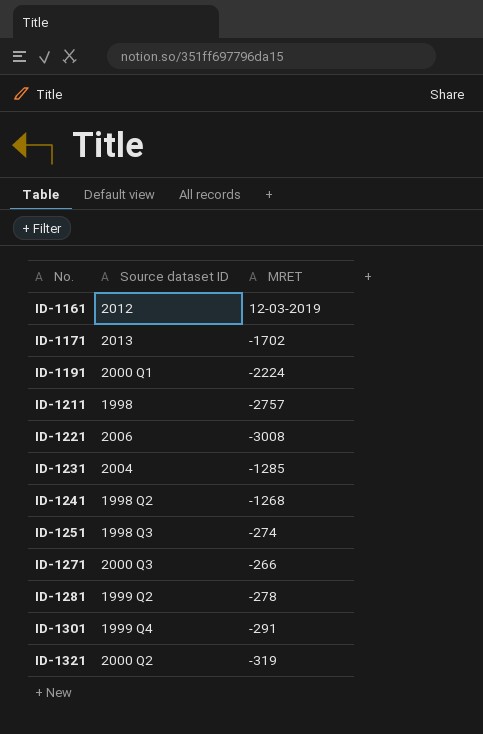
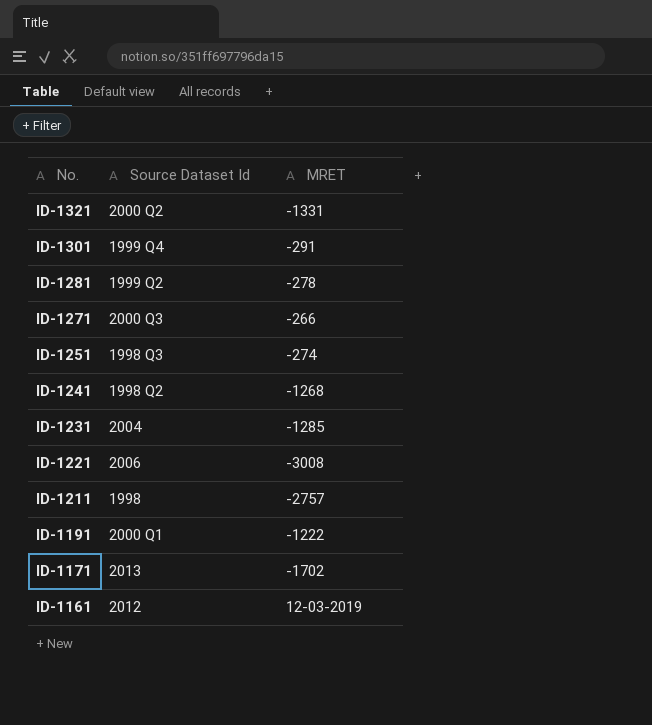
row order: No. ascending -> No. descending
column name: Source dataset ID -> Source Dataset Id
ID-1321 | MRET: -319 -> -1331
ID-1191 | MRET: -2224 -> -1222

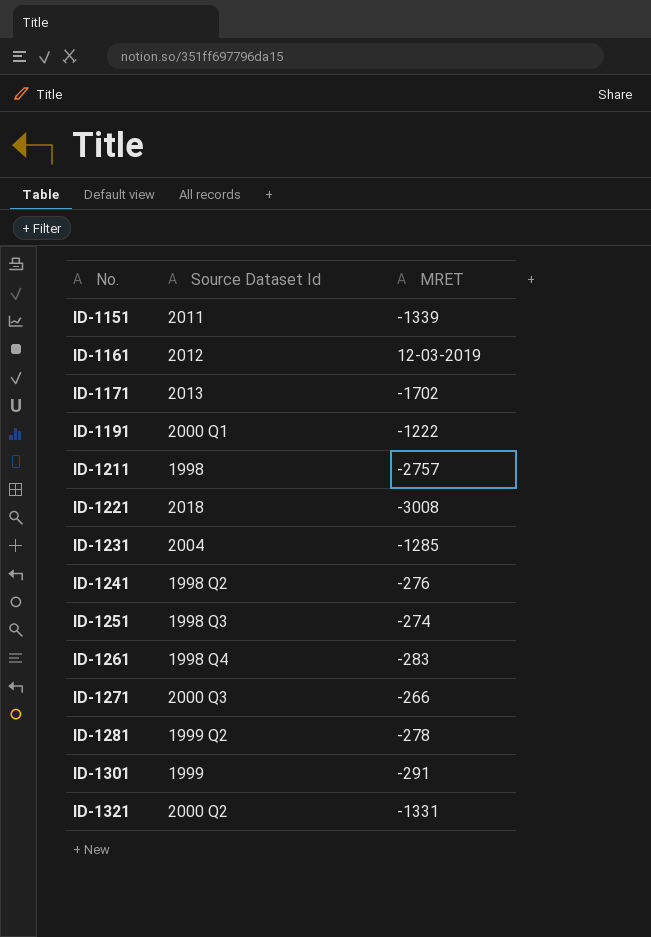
row order: No. descending -> No. ascending
row ID-1151: none -> 2011 | -1339
ID-1221 | Source Dataset Id: 2006 -> 2018
ID-1241 | MRET: -1268 -> -276
row ID-1261: none -> 1998 Q4 | -283
ID-1301 | Source Dataset Id: 1999 Q4 -> 1999

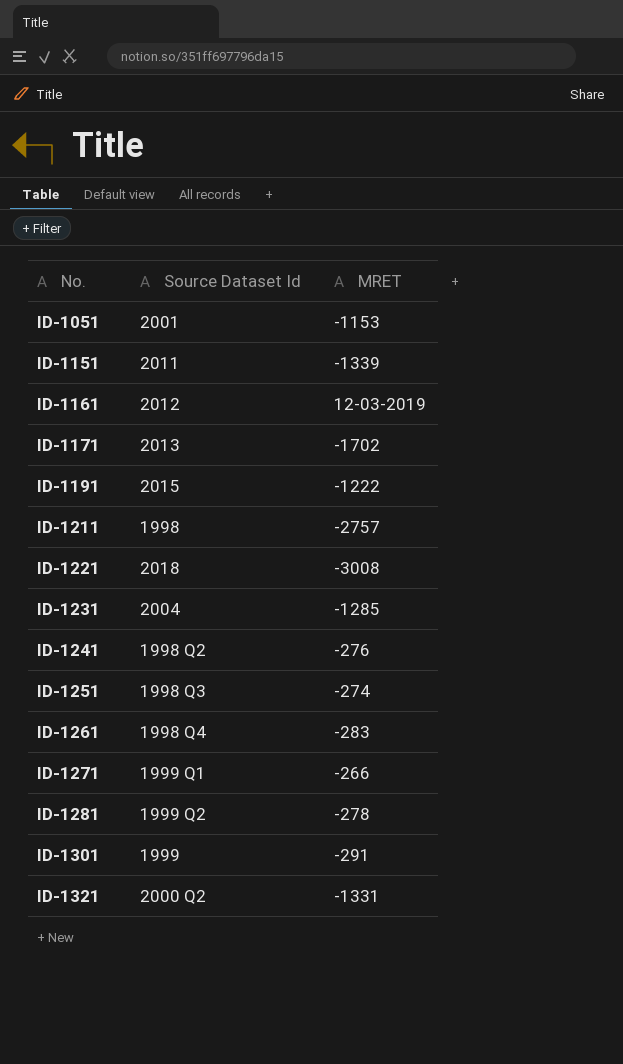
row ID-1051: none -> 2001 | -1153
ID-1191 | Source Dataset Id: 2000 Q1 -> 2015
ID-1271 | Source Dataset Id: 2000 Q3 -> 1999 Q1

